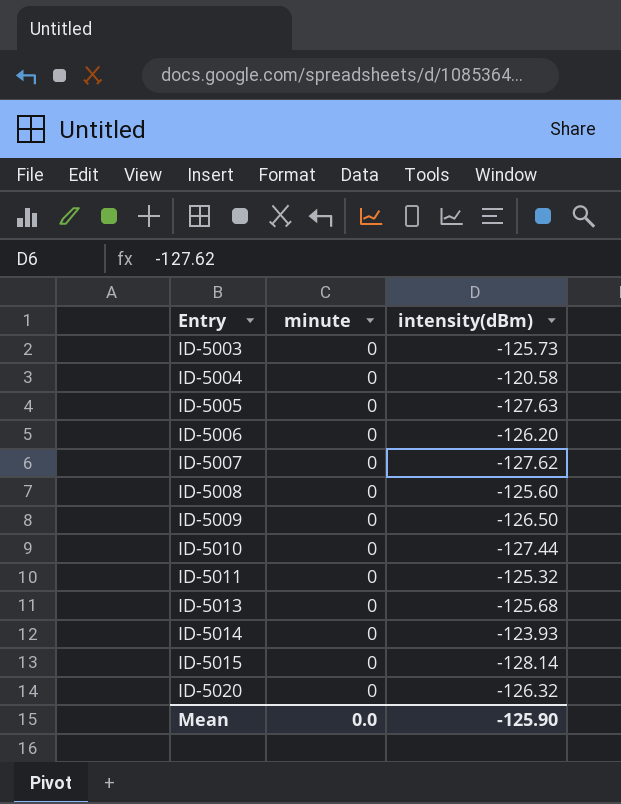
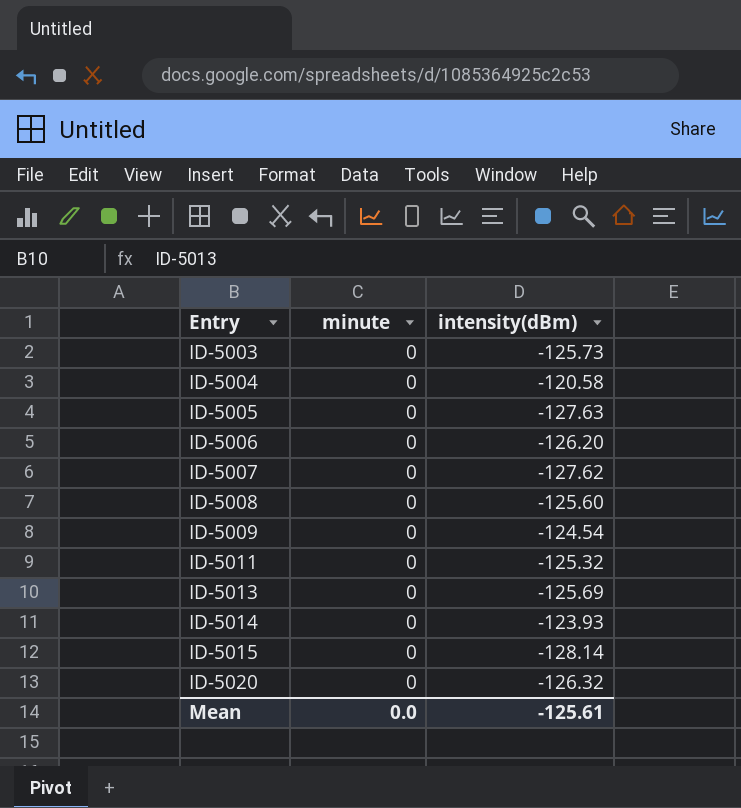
row ID-5010: 0 | -127.44 -> none
ID-5009 | intensity(dBm): -126.50 -> -124.54
ID-5013 | intensity(dBm): -125.68 -> -125.69
Mean | intensity(dBm): -125.90 -> -125.61

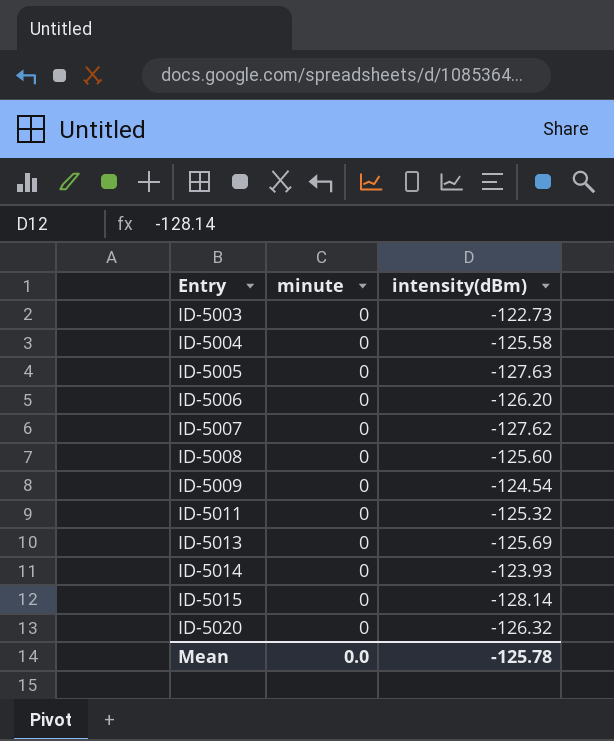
ID-5003 | intensity(dBm): -125.73 -> -122.73
ID-5004 | intensity(dBm): -120.58 -> -125.58
Mean | intensity(dBm): -125.61 -> -125.78

